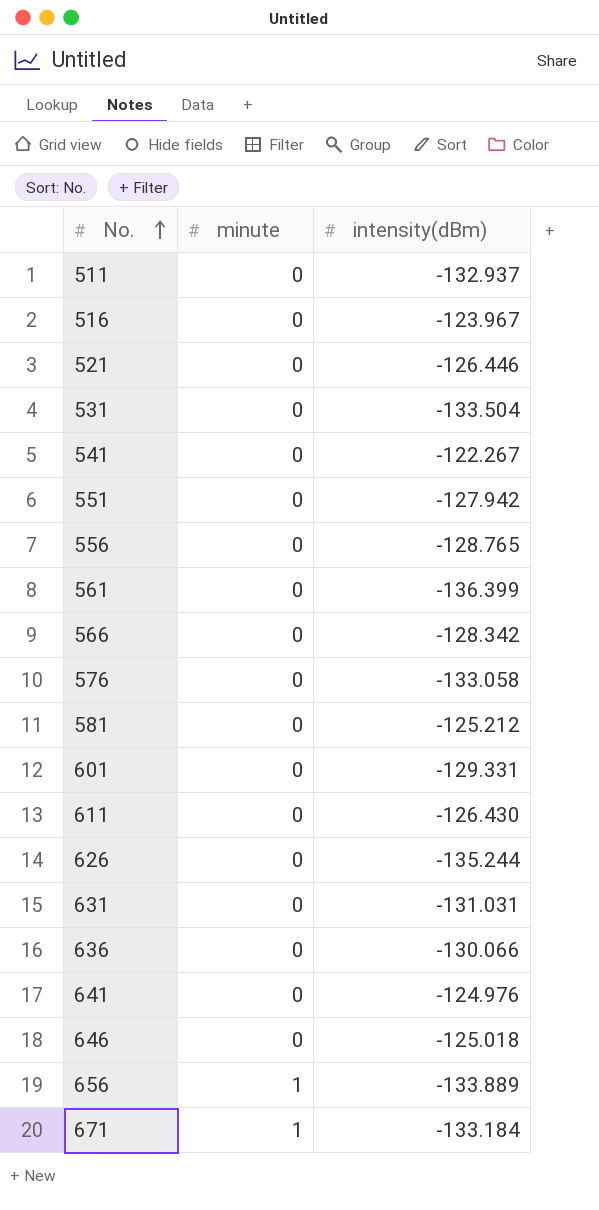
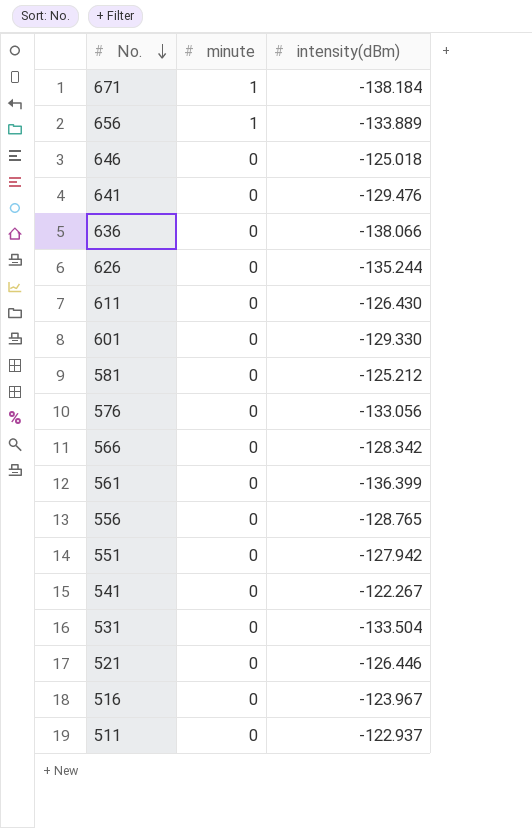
row order: No. ascending -> No. descending
row 631: 0 | -131.031 -> none
671 | intensity(dBm): -133.184 -> -138.184
641 | intensity(dBm): -124.976 -> -129.476
636 | intensity(dBm): -130.066 -> -138.066
601 | intensity(dBm): -129.331 -> -129.330
576 | intensity(dBm): -133.058 -> -133.056
511 | intensity(dBm): -132.937 -> -122.937

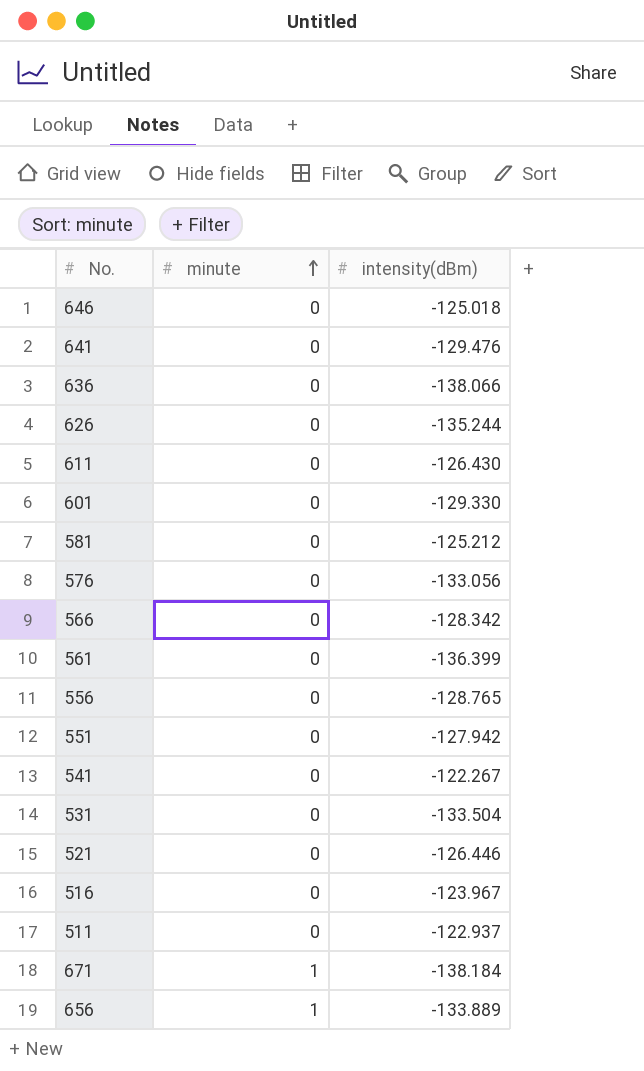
row order: No. descending -> minute ascending

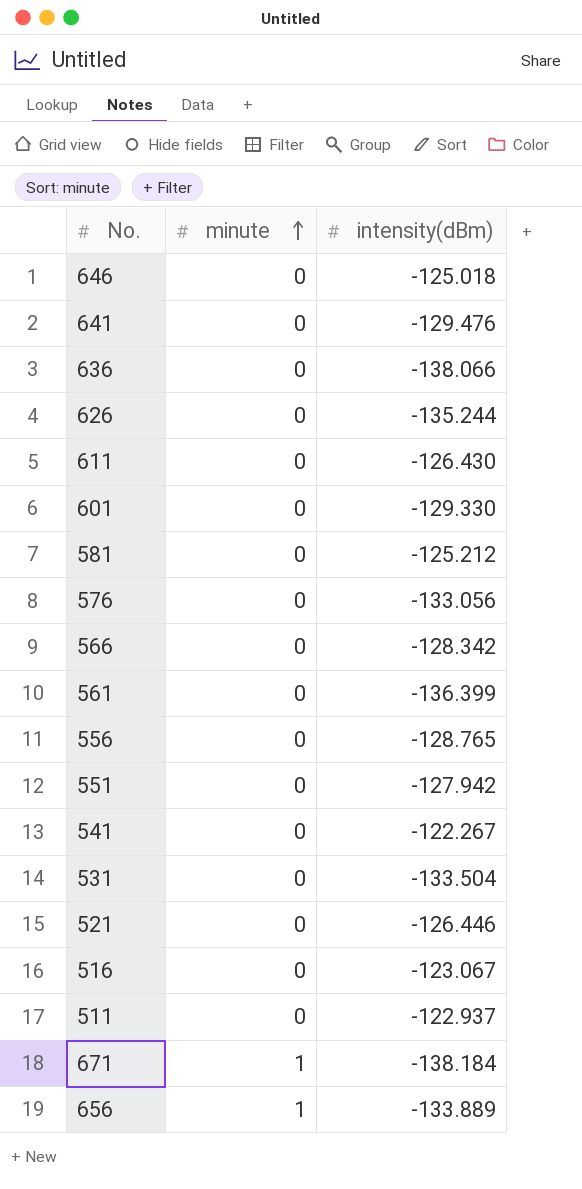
516 | intensity(dBm): -123.967 -> -123.067

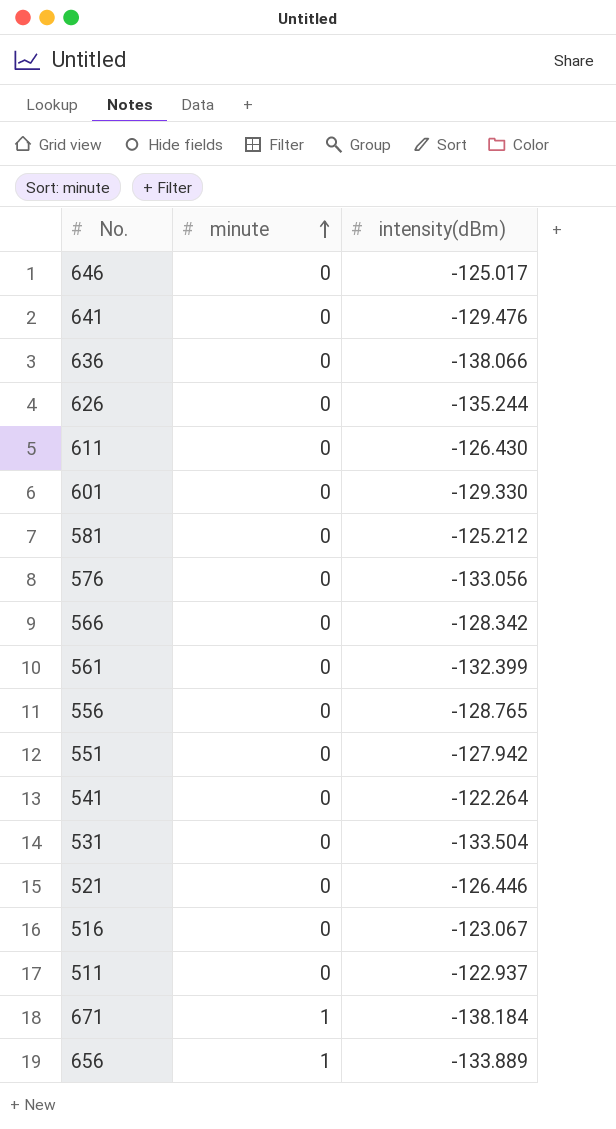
646 | intensity(dBm): -125.018 -> -125.017
561 | intensity(dBm): -136.399 -> -132.399
541 | intensity(dBm): -122.267 -> -122.264

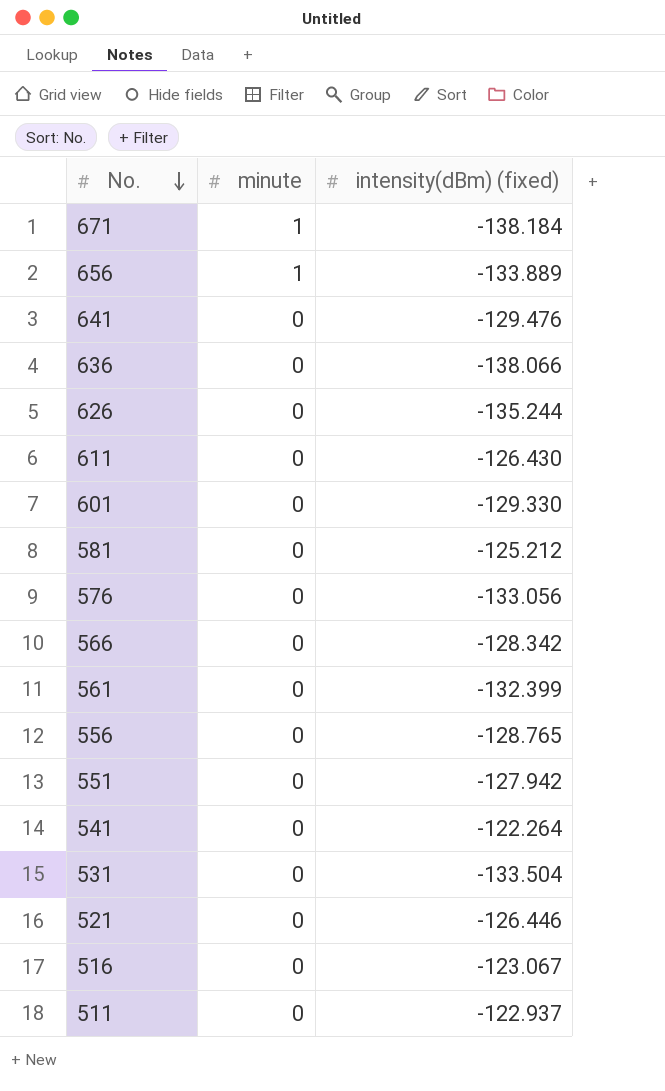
row order: minute ascending -> No. descending
column name: intensity(dBm) -> intensity(dBm) (fixed)
row 646: 0 | -125.017 -> none

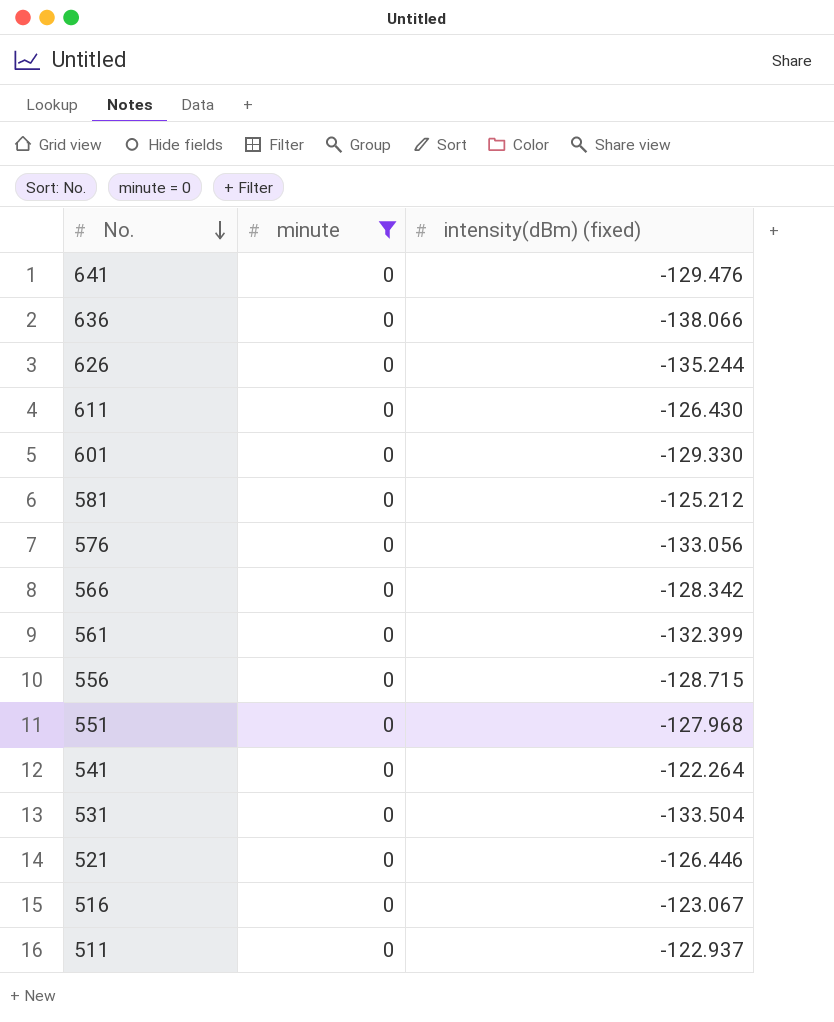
filter: none -> minute = 0
556 | intensity(dBm) (fixed): -128.765 -> -128.715
551 | intensity(dBm) (fixed): -127.942 -> -127.968

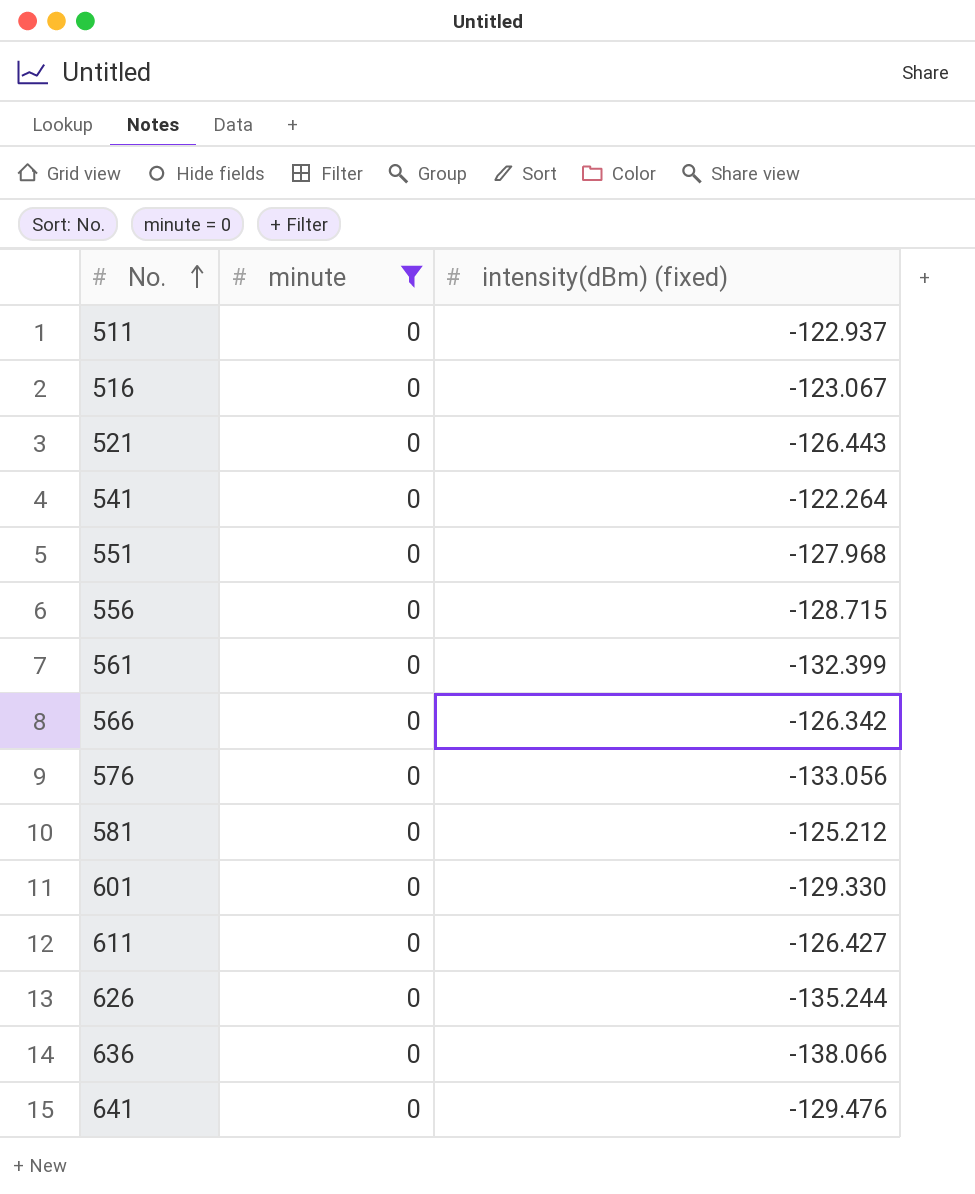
row order: No. descending -> No. ascending
row 531: 0 | -133.504 -> none
521 | intensity(dBm) (fixed): -126.446 -> -126.443
566 | intensity(dBm) (fixed): -128.342 -> -126.342
611 | intensity(dBm) (fixed): -126.430 -> -126.427

